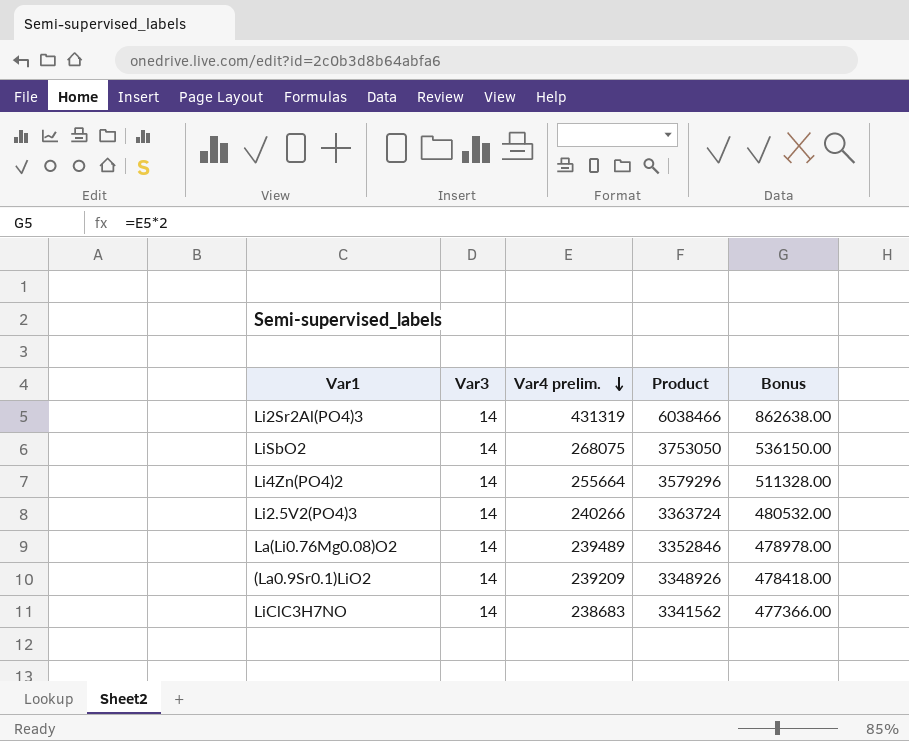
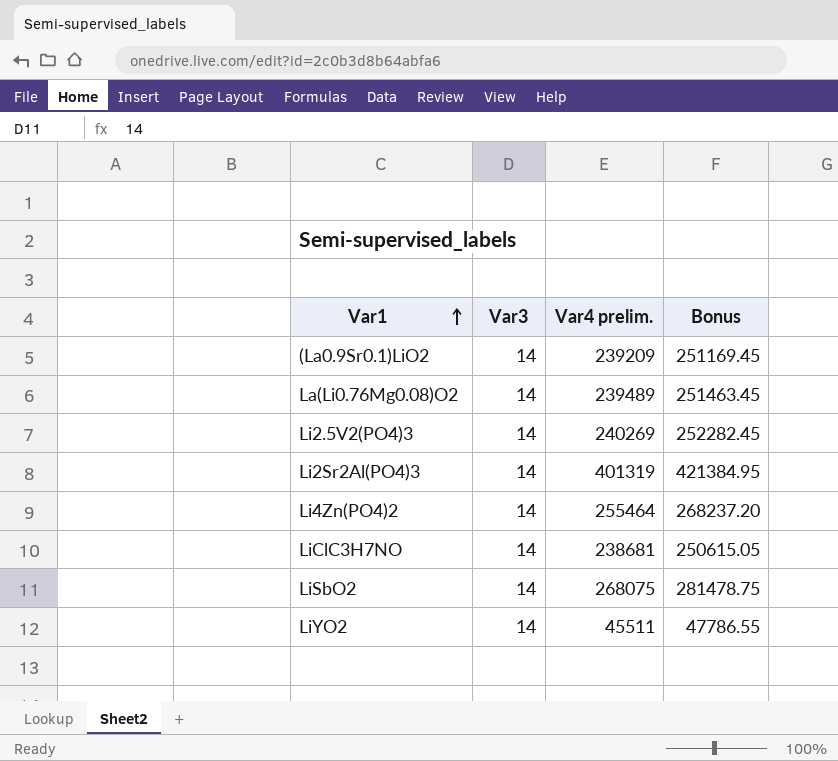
row order: Var4 prelim. descending -> Var1 ascending
column Product | formula: [Var3] * [Var4 prelim.] -> none
column Bonus | formula: [Var4 prelim.] * 2 -> [Var4 prelim.] * 1.05
Li2.5V2(PO4)3 | Var4 prelim.: 240266 -> 240269
Li2Sr2Al(PO4)3 | Var4 prelim.: 431319 -> 401319
Li4Zn(PO4)2 | Var4 prelim.: 255664 -> 255464
LiClC3H7NO | Var4 prelim.: 238683 -> 238681
row LiYO2: none -> 14 | 45511 | 47786.55

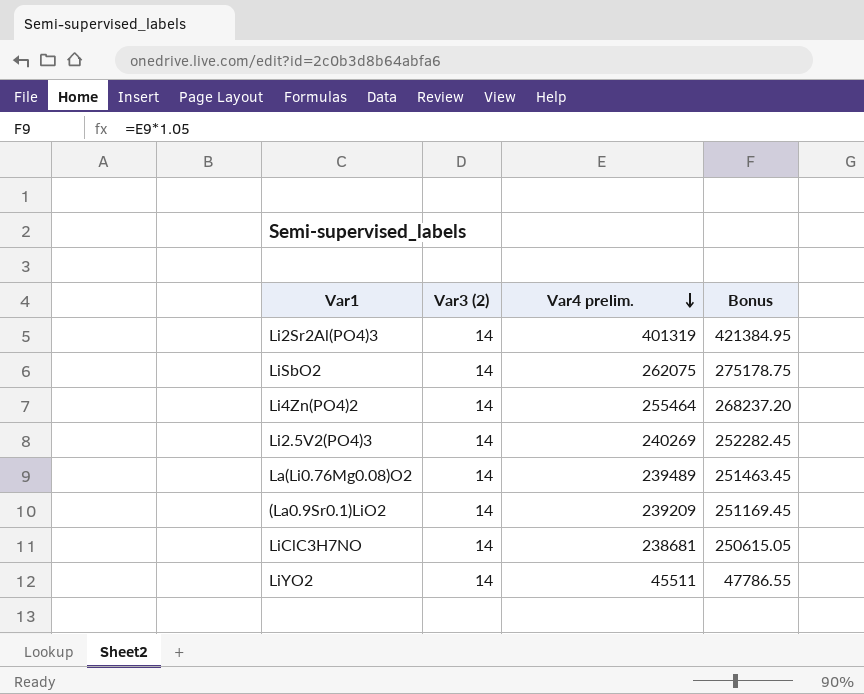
row order: Var1 ascending -> Var4 prelim. descending
column name: Var3 -> Var3 (2)
LiSbO2 | Var4 prelim.: 268075 -> 262075
LiSbO2 | Bonus: 281478.75 -> 275178.75

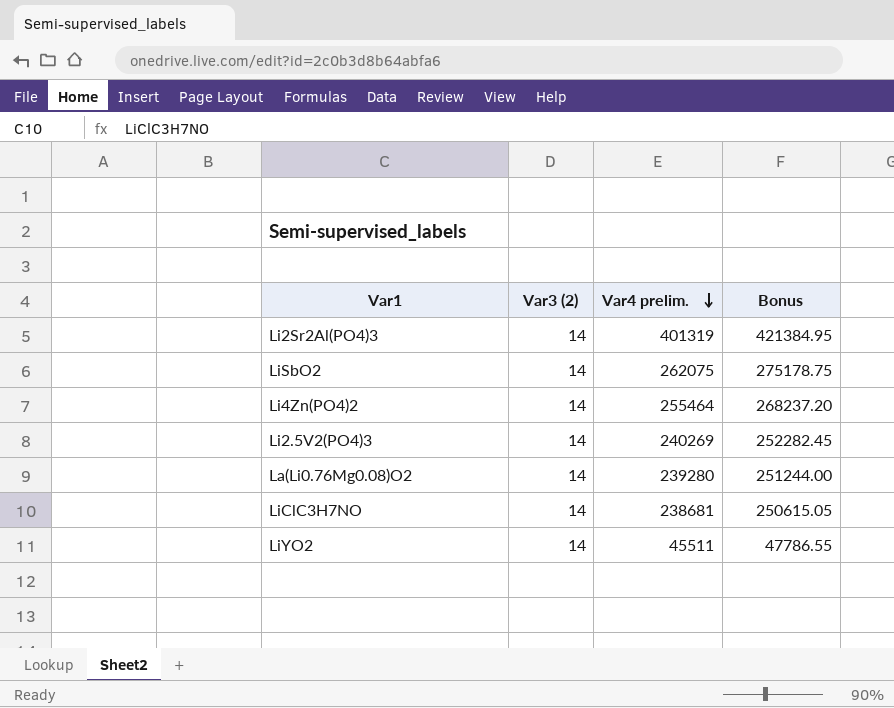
row (La0.9Sr0.1)LiO2: 14 | 239209 | 251169.45 -> none
La(Li0.76Mg0.08)O2 | Var4 prelim.: 239489 -> 239280
La(Li0.76Mg0.08)O2 | Bonus: 251463.45 -> 251244.00

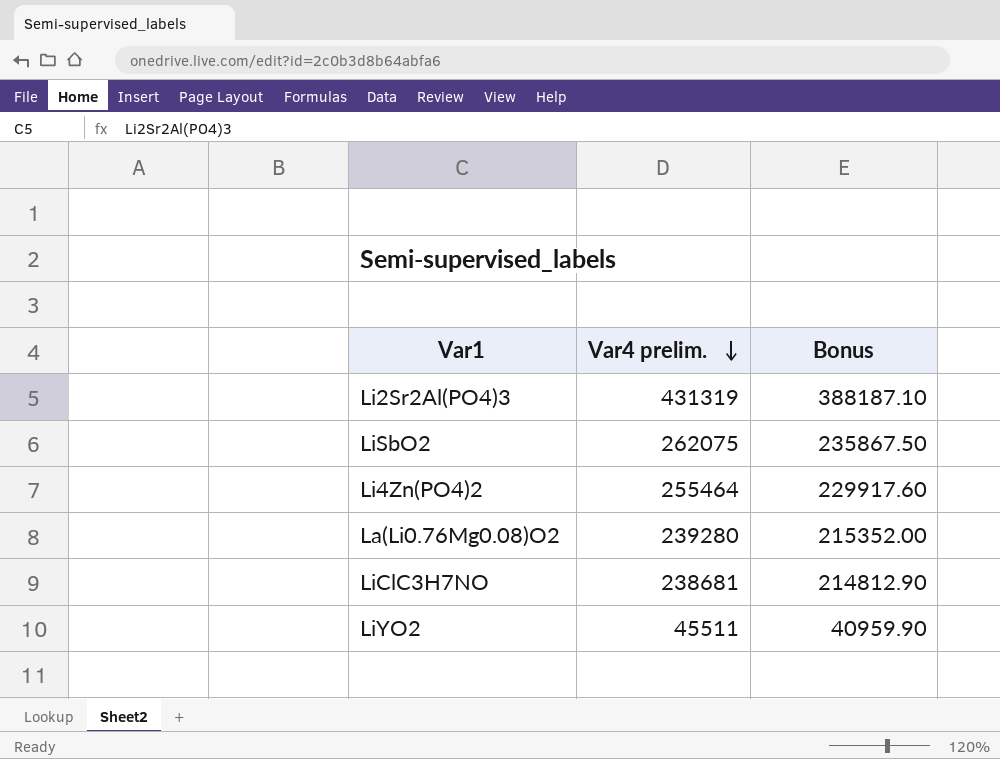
column Var3 (2) | position: 2 -> none
column Bonus | formula: [Var4 prelim.] * 1.05 -> [Var4 prelim.] * 0.9
row Li2.5V2(PO4)3: 14 | 240269 | 252282.45 -> none
Li2Sr2Al(PO4)3 | Var4 prelim.: 401319 -> 431319

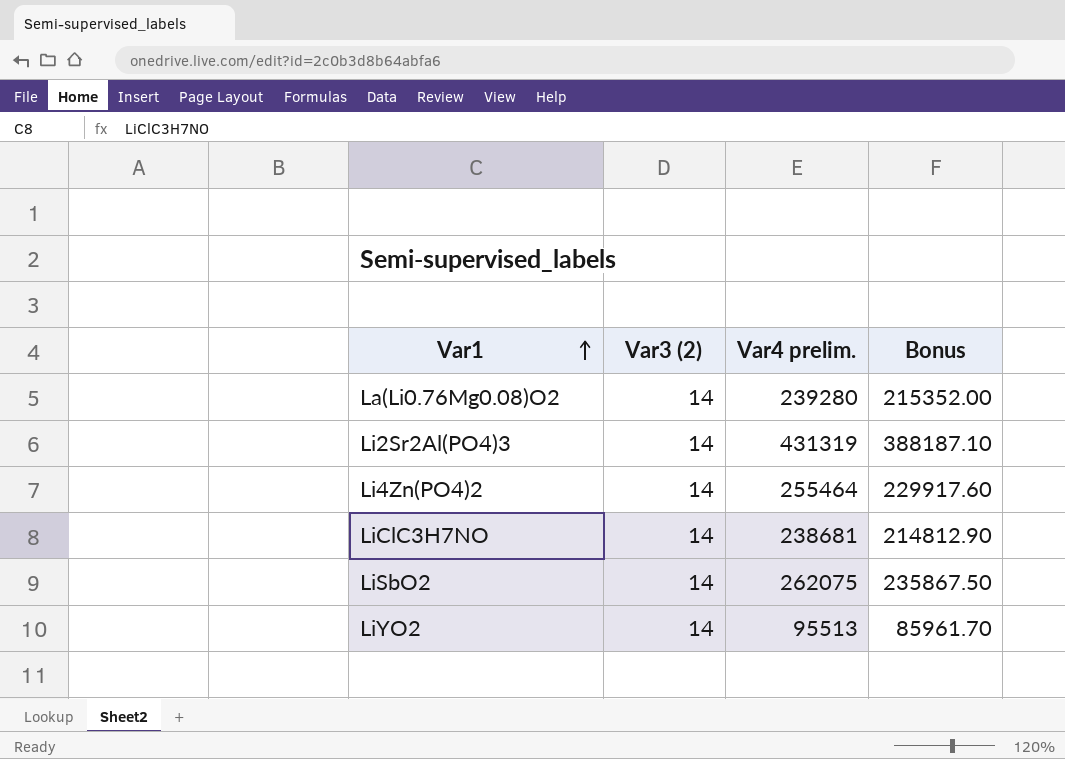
row order: Var4 prelim. descending -> Var1 ascending
column Var3 (2) | position: none -> 2
LiYO2 | Var4 prelim.: 45511 -> 95513
LiYO2 | Bonus: 40959.90 -> 85961.70

